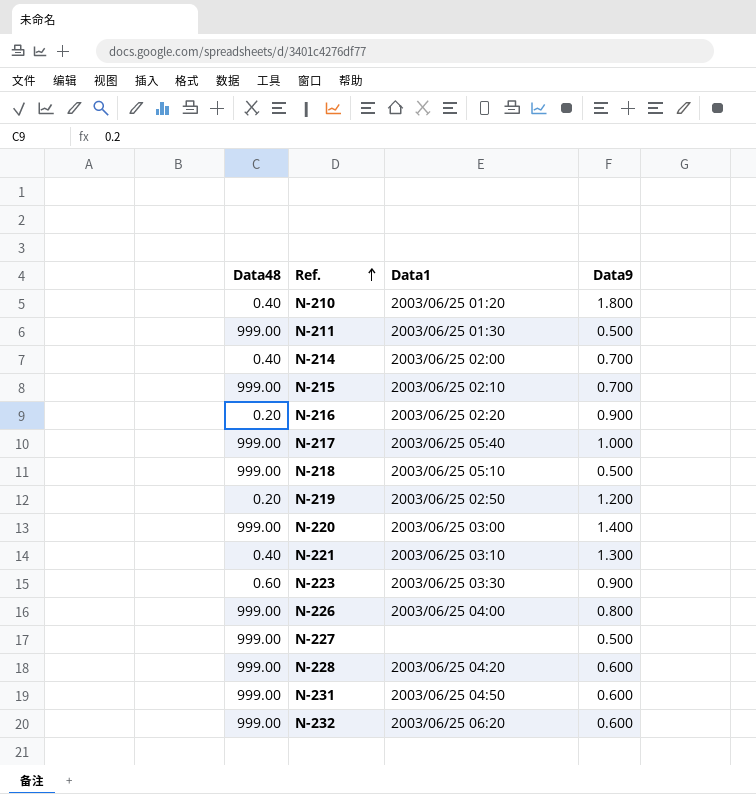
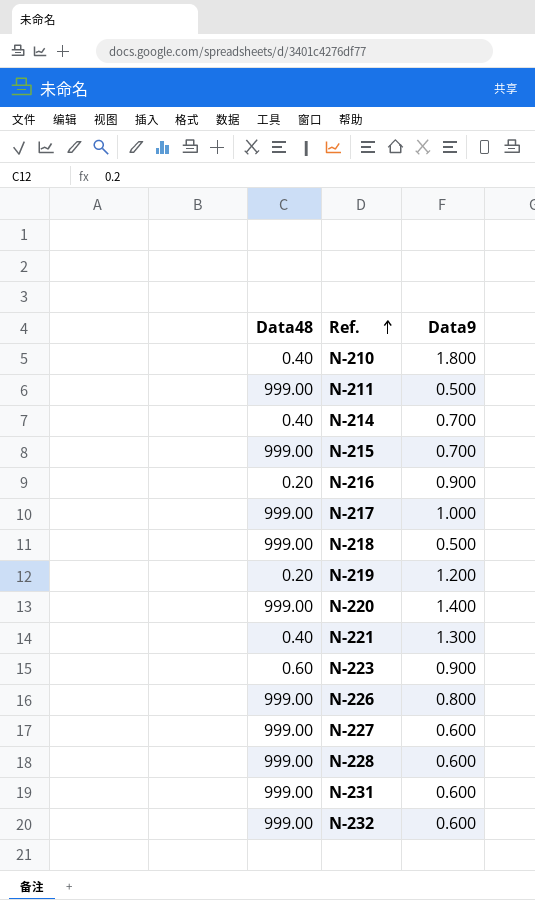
column Data1 | position: 3 -> none
N-227 | Data9: 0.500 -> 0.600

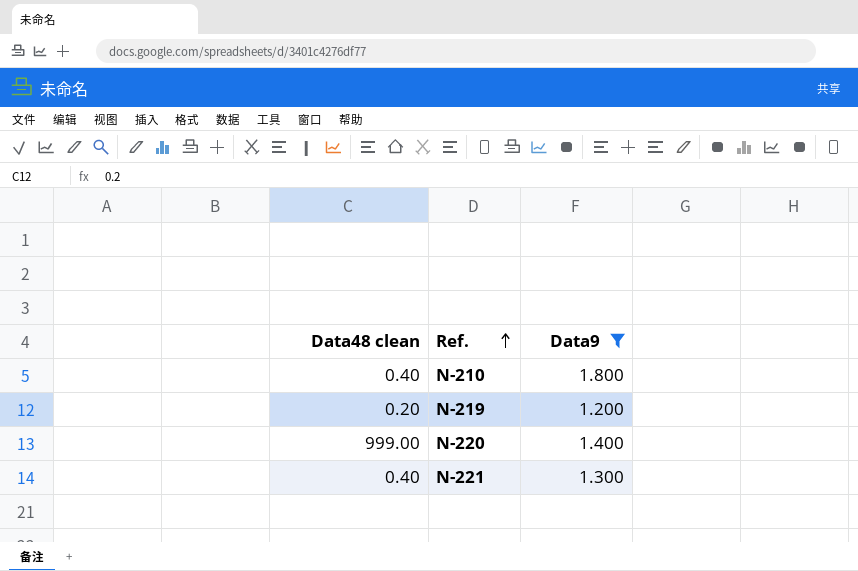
filter: none -> Data9 >= 1.200
column name: Data48 -> Data48 clean

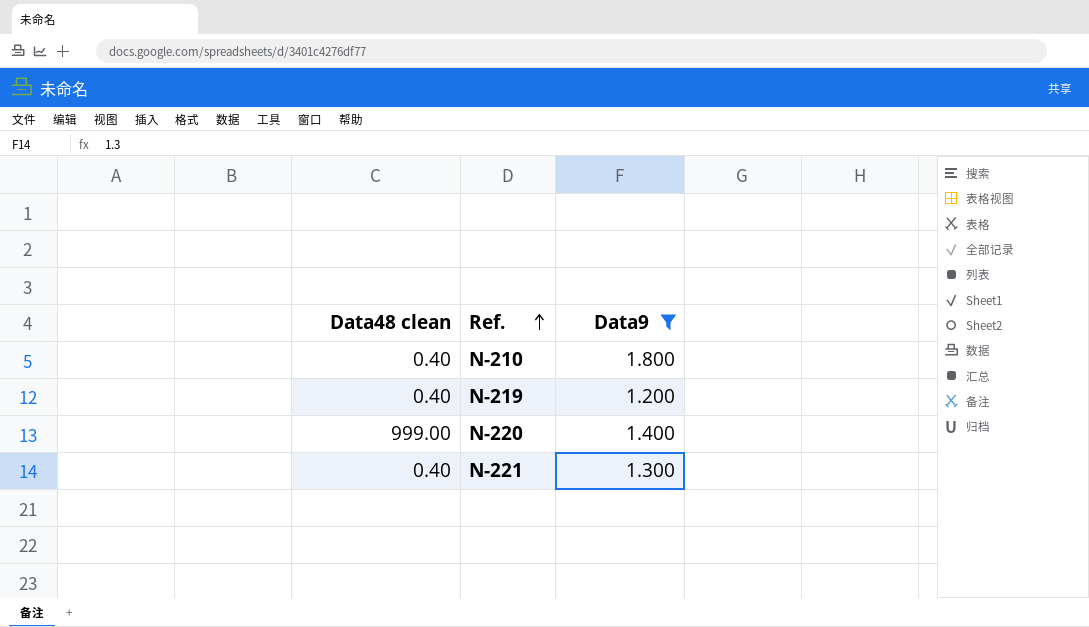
N-219 | Data48 clean: 0.20 -> 0.40

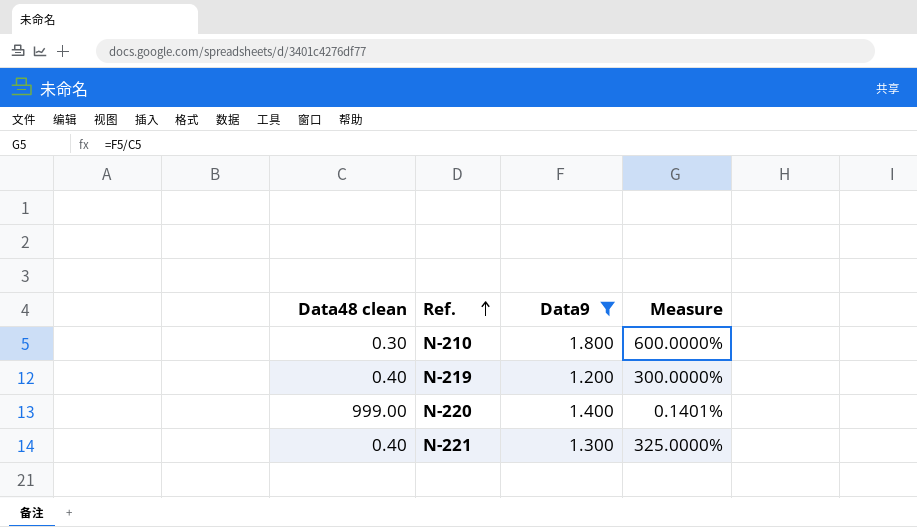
column Measure | formula: none -> [Data9] / [Data48 clean]
N-210 | Data48 clean: 0.40 -> 0.30

